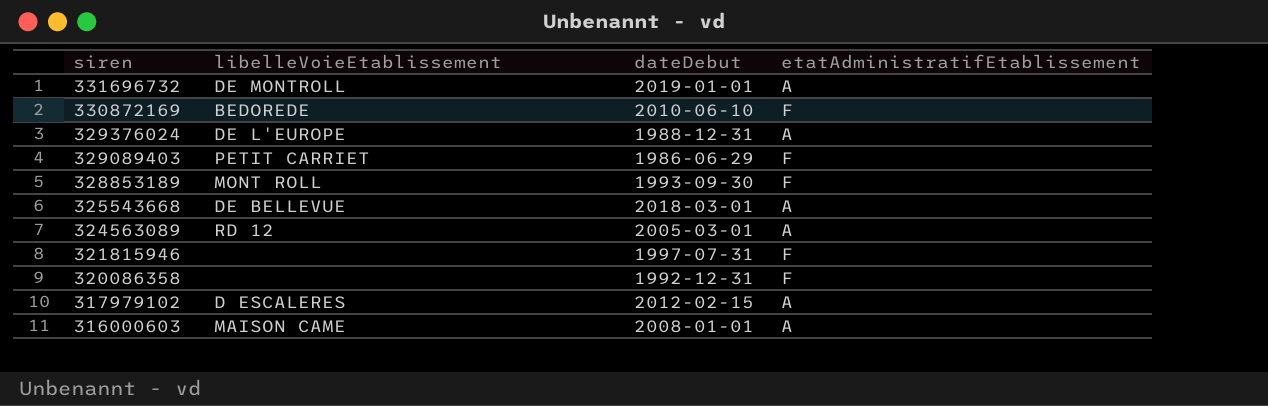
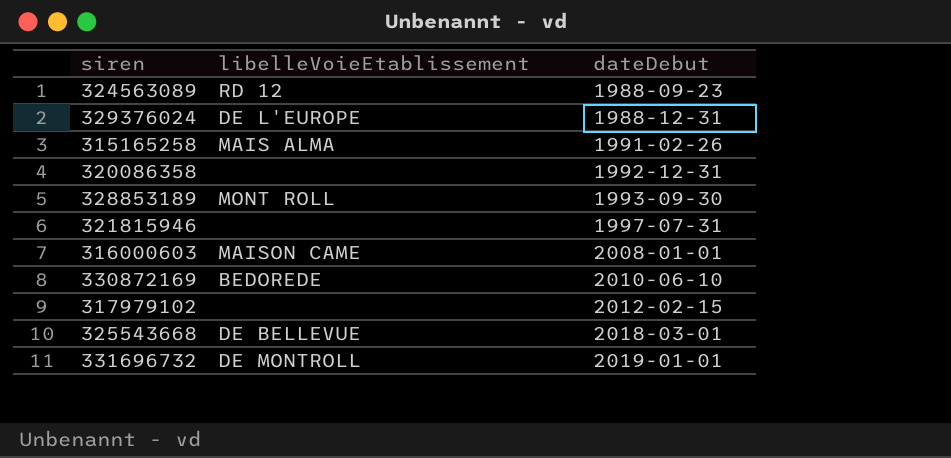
row order: siren descending -> dateDebut ascending
column etatAdministratifEtablissement | position: 4 -> none
row 329089403: PETIT CARRIET | 1986-06-29 | F -> none
324563089 | dateDebut: 2005-03-01 -> 1988-09-23
row 315165258: none -> MAIS ALMA | 1991-02-26
317979102 | libelleVoieEtablissement: D ESCALERES -> none

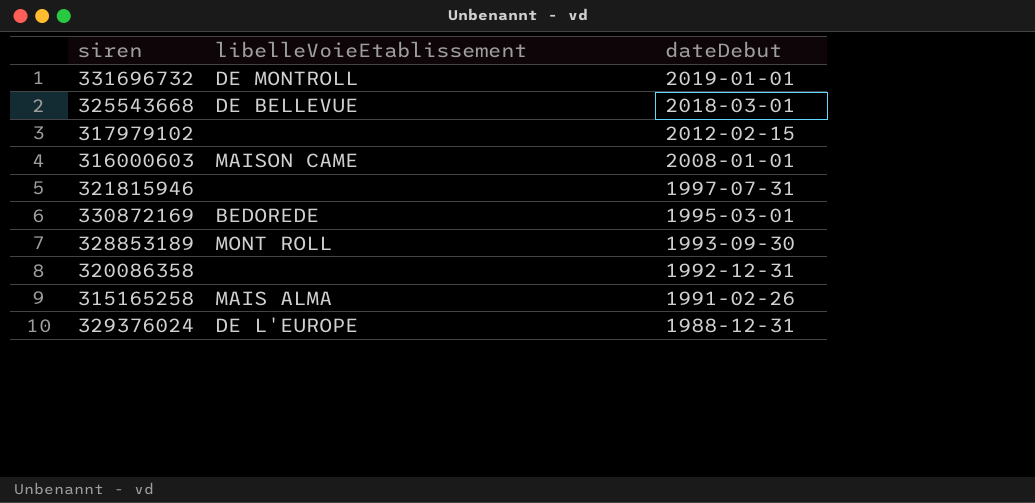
row order: dateDebut ascending -> dateDebut descending
row 324563089: RD 12 | 1988-09-23 -> none
330872169 | dateDebut: 2010-06-10 -> 1995-03-01

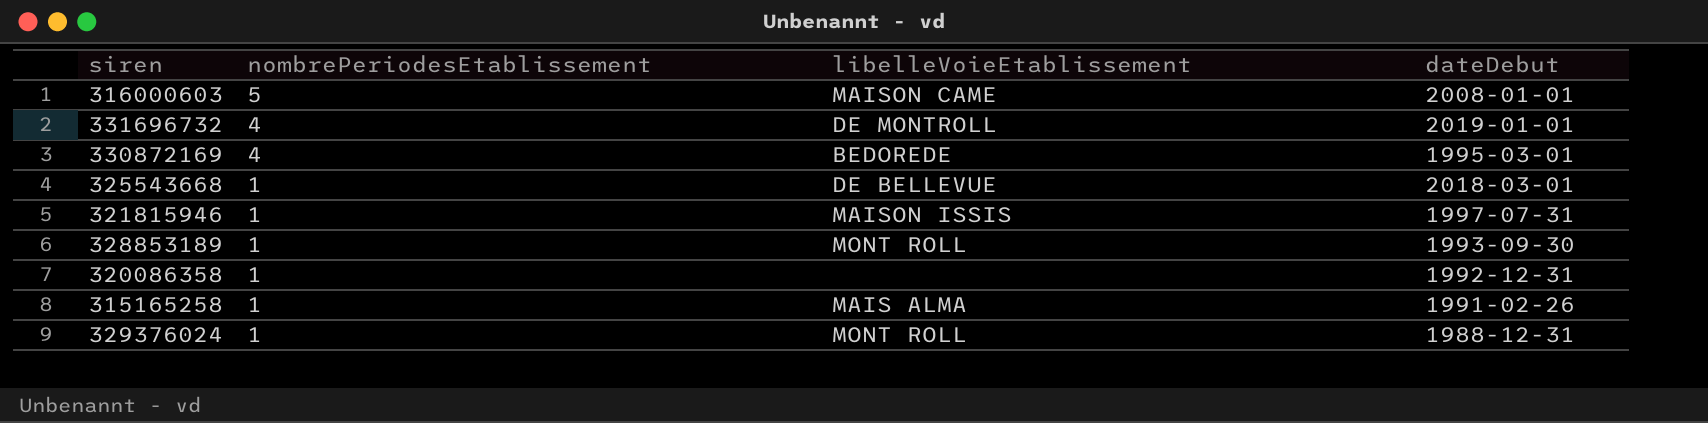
row order: dateDebut descending -> nombrePeriodesEtablissement descending
column nombrePeriodesEtablissement | position: none -> 2
row 317979102: none | 2012-02-15 -> none
321815946 | libelleVoieEtablissement: none -> MAISON ISSIS
329376024 | libelleVoieEtablissement: DE L'EUROPE -> MONT ROLL

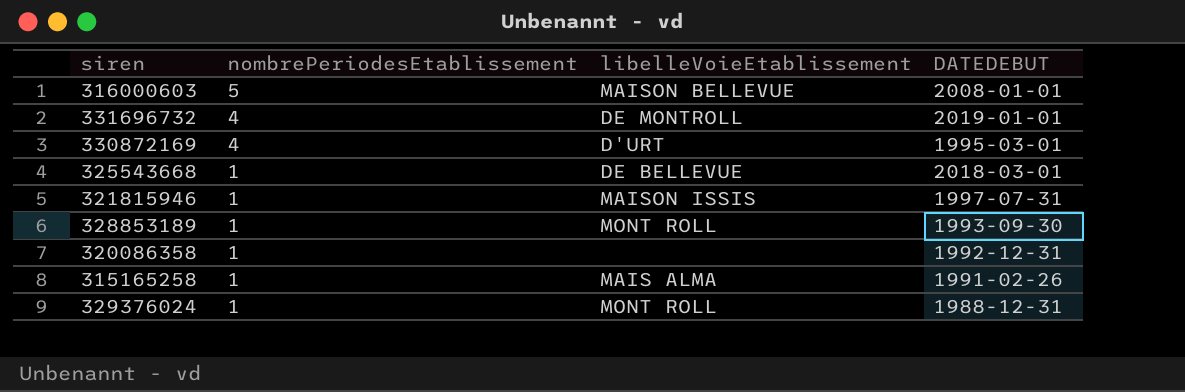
column name: dateDebut -> DATEDEBUT
316000603 | libelleVoieEtablissement: MAISON CAME -> MAISON BELLEVUE
330872169 | libelleVoieEtablissement: BEDOREDE -> D'URT

